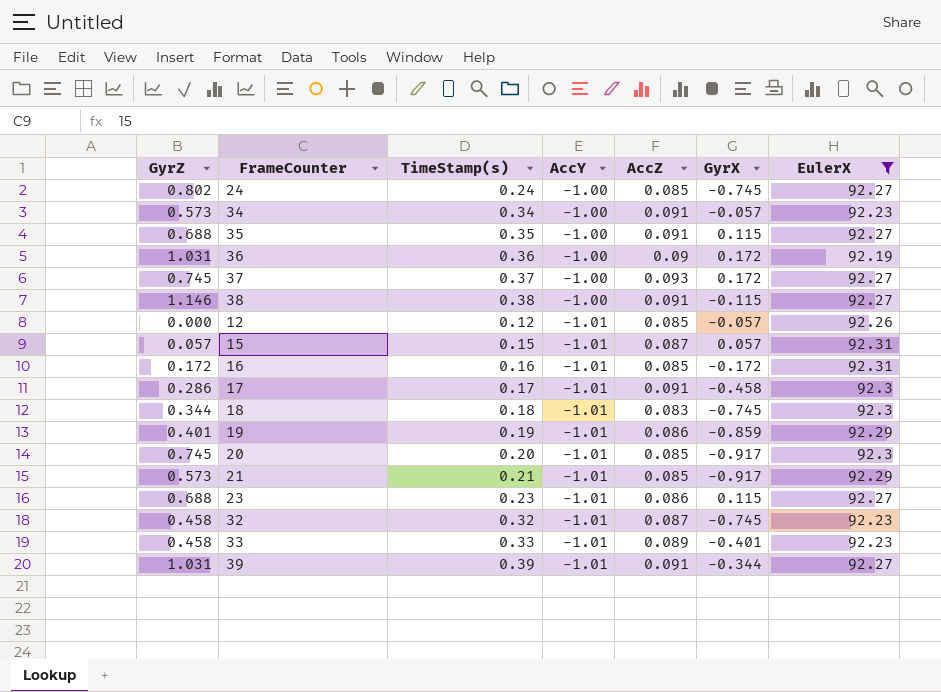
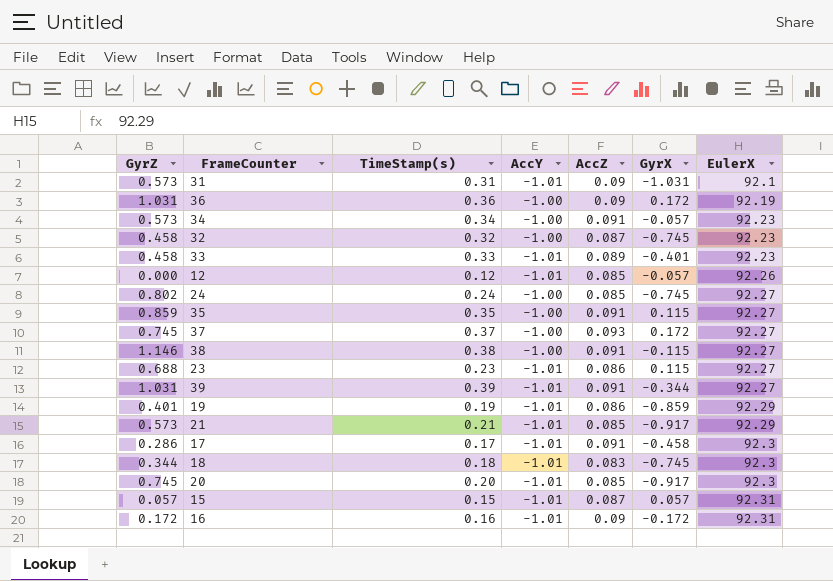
filter: EulerX != 92.1 -> none
row order: AccY descending -> EulerX ascending
32 | AccY: -1.01 -> -1.00
35 | GyrZ: 0.688 -> 0.859
16 | AccZ: 0.085 -> 0.09

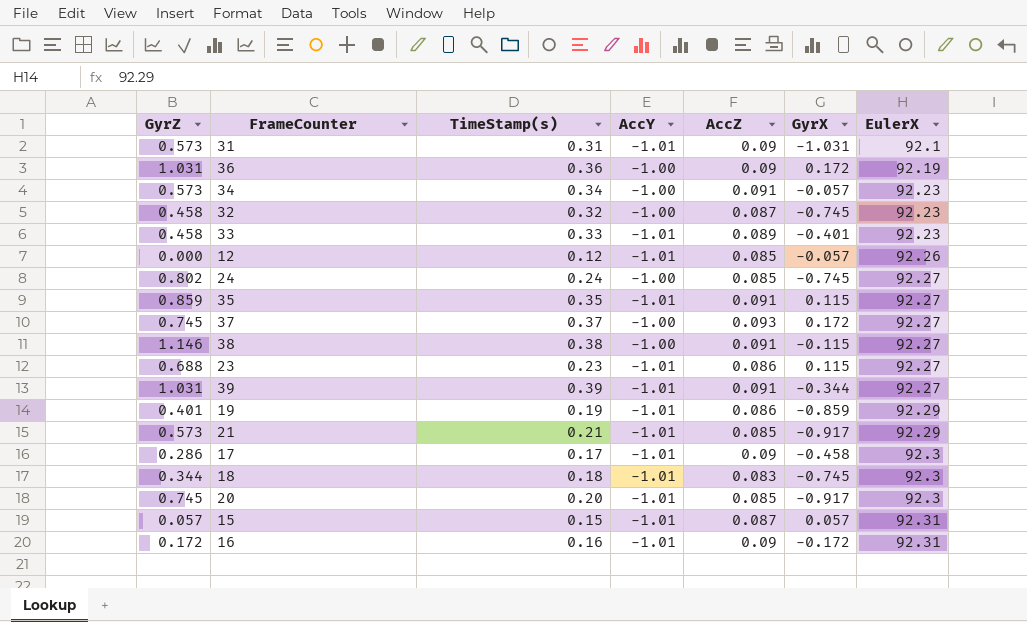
35 | AccY: -1.00 -> -1.01
17 | AccZ: 0.091 -> 0.09

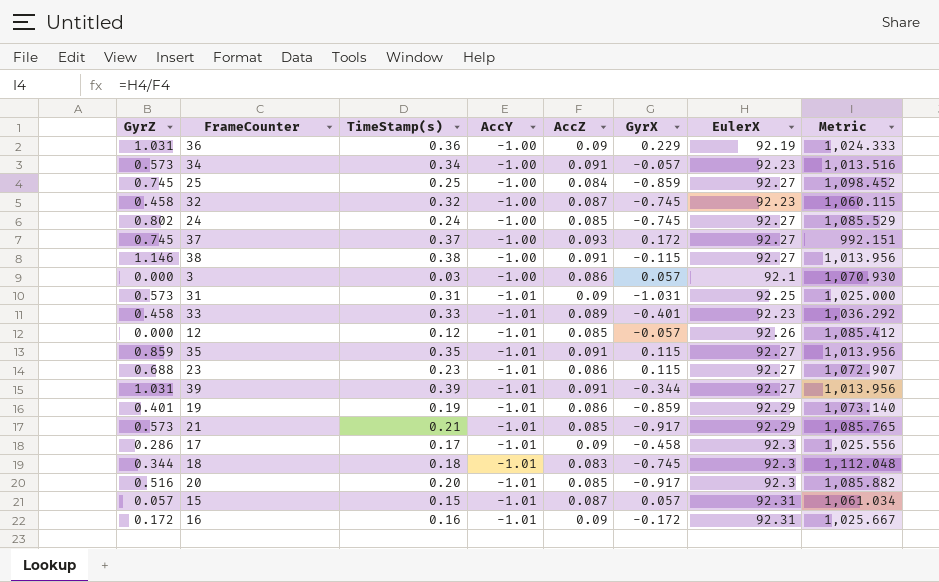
row order: EulerX ascending -> AccY descending
column Metric | formula: none -> [EulerX] / [AccZ]
36 | GyrX: 0.172 -> 0.229
row 25: none -> 0.745 | 0.25 | -1.00 | 0.084 | -0.859 | 92.27 | 1,098.452
row 3: none -> 0.000 | 0.03 | -1.00 | 0.086 | 0.057 | 92.1 | 1,070.930
31 | EulerX: 92.1 -> 92.25
20 | GyrZ: 0.745 -> 0.516

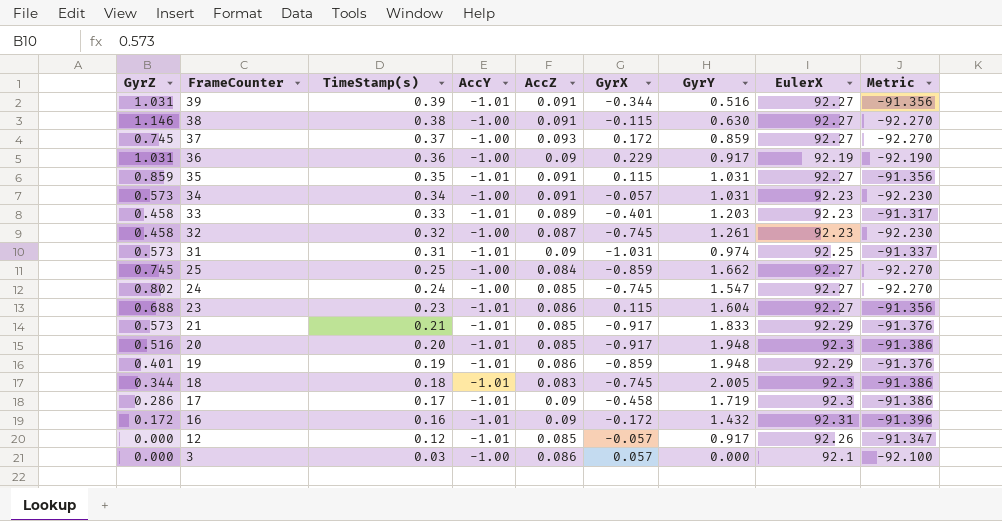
row order: AccY descending -> FrameCounter descending
column GyrY | position: none -> 7
column Metric | formula: [EulerX] / [AccZ] -> [EulerX] / [AccY]
row 15: 0.057 | 0.15 | -1.01 | 0.087 | 0.057 | 92.31 | 1,061.034 -> none

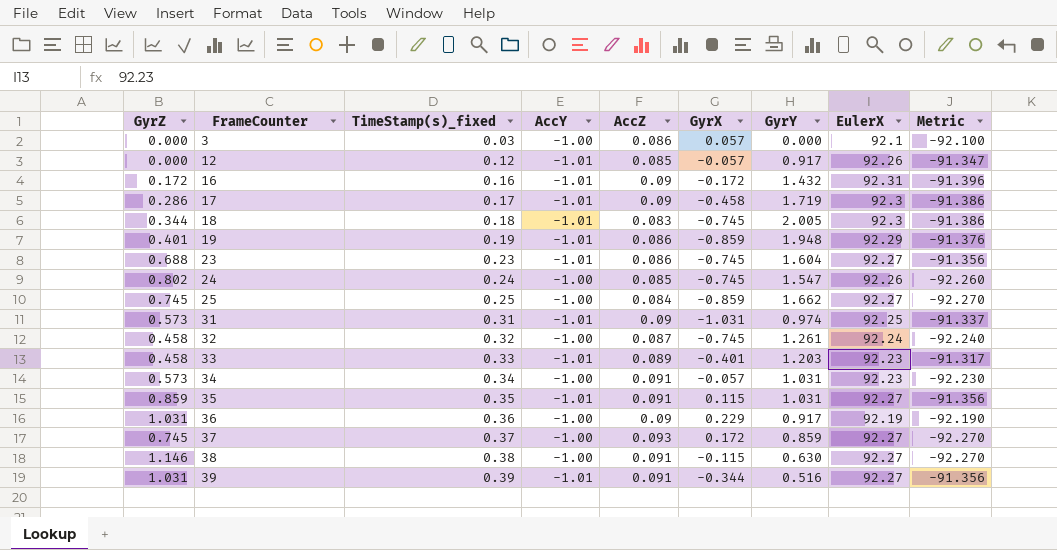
row order: FrameCounter descending -> FrameCounter ascending
column name: TimeStamp(s) -> TimeStamp(s)_fixed
row 21: 0.573 | 0.21 | -1.01 | 0.085 | -0.917 | 1.833 | 92.29 | -91.376 -> none
row 20: 0.516 | 0.20 | -1.01 | 0.085 | -0.917 | 1.948 | 92.3 | -91.386 -> none
23 | GyrX: 0.115 -> -0.745
24 | EulerX: 92.27 -> 92.26
24 | Metric: -92.270 -> -92.260
32 | EulerX: 92.23 -> 92.24
32 | Metric: -92.230 -> -92.240

